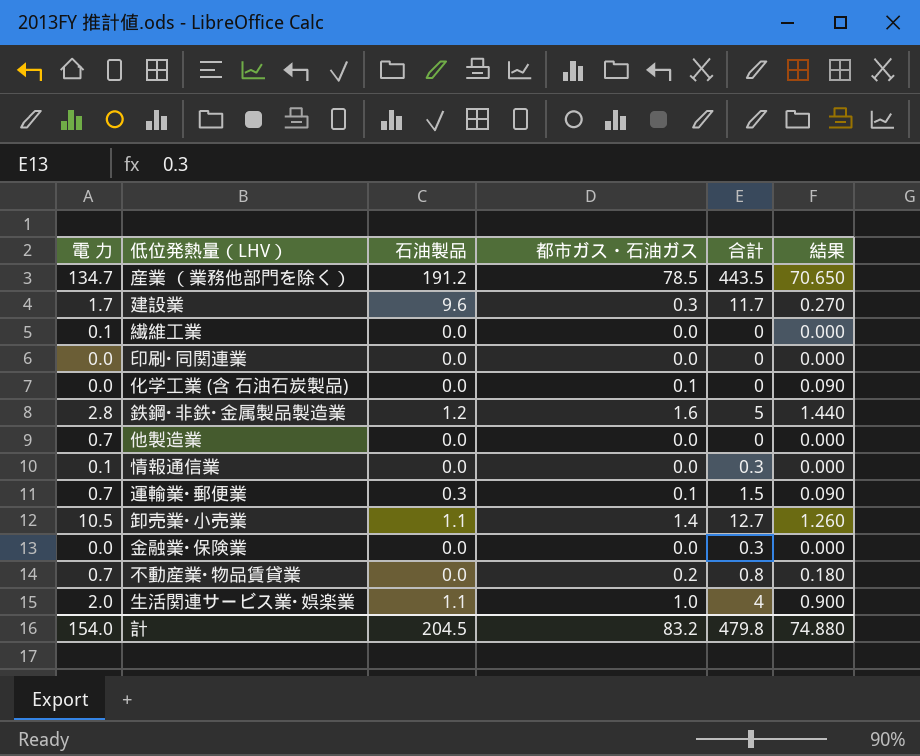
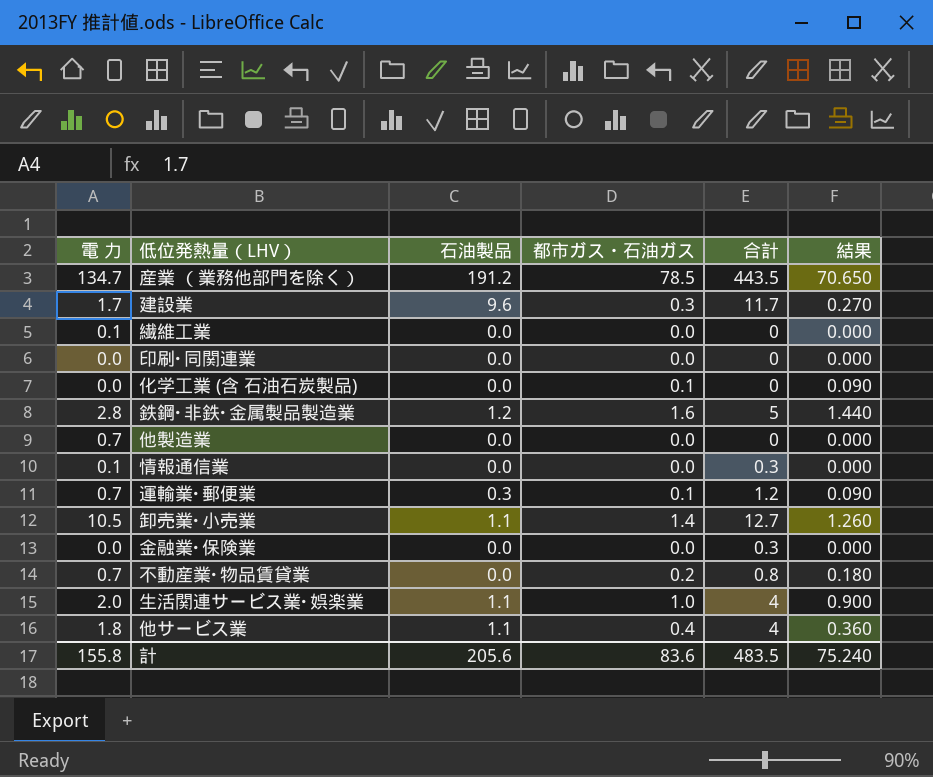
運輸業･郵便業 | 合計: 1.5 -> 1.2
row 他サービス業: none -> 1.8 | 1.1 | 0.4 | 4 | 0.360
計 | 電 力: 154.0 -> 155.8
計 | 石油製品: 204.5 -> 205.6
計 | 都市ガス・石油ガス: 83.2 -> 83.6
計 | 合計: 479.8 -> 483.5
計 | 結果: 74.880 -> 75.240

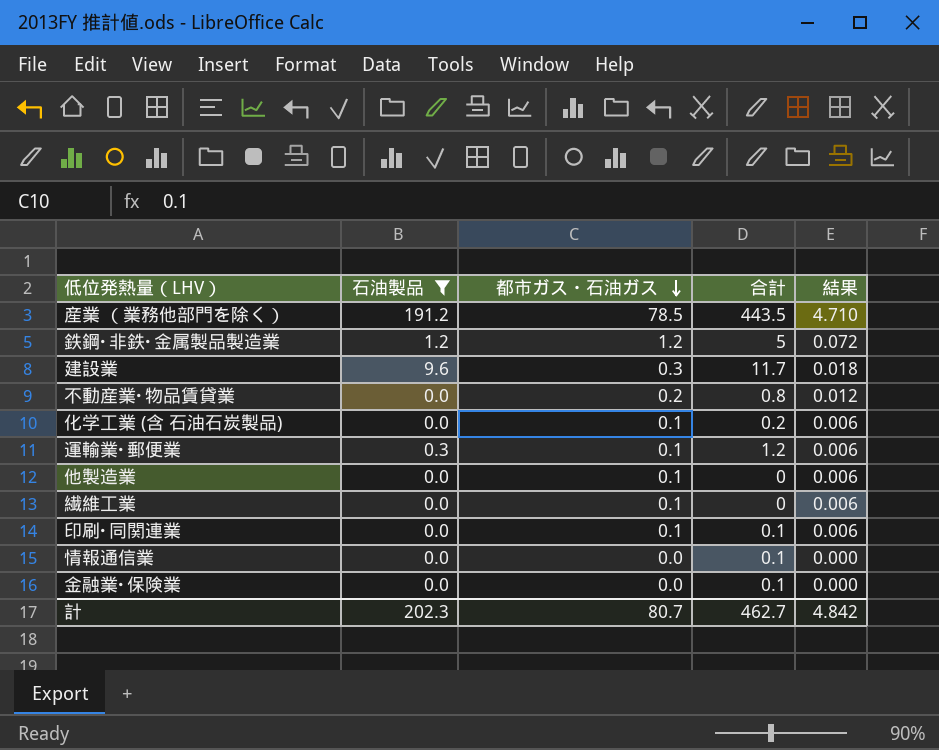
filter: none -> 石油製品 != 1.1
row order: none -> 都市ガス・石油ガス descending
column 電 力 | position: 1 -> none
column 結果 | formula: [都市ガス・石油ガス] * 0.9 -> [都市ガス・石油ガス] * 0.06
鉄鋼･非鉄･金属製品製造業 | 都市ガス・石油ガス: 1.6 -> 1.2
化学工業 (含 石油石炭製品) | 合計: 0 -> 0.2
他製造業 | 都市ガス・石油ガス: 0.0 -> 0.1
繊維工業 | 都市ガス・石油ガス: 0.0 -> 0.1
印刷･同関連業 | 都市ガス・石油ガス: 0.0 -> 0.1
印刷･同関連業 | 合計: 0 -> 0.1
情報通信業 | 合計: 0.3 -> 0.1
金融業･保険業 | 合計: 0.3 -> 0.1
計 | 石油製品: 205.6 -> 202.3
計 | 都市ガス・石油ガス: 83.6 -> 80.7
計 | 合計: 483.5 -> 462.7
計 | 結果: 75.240 -> 4.842

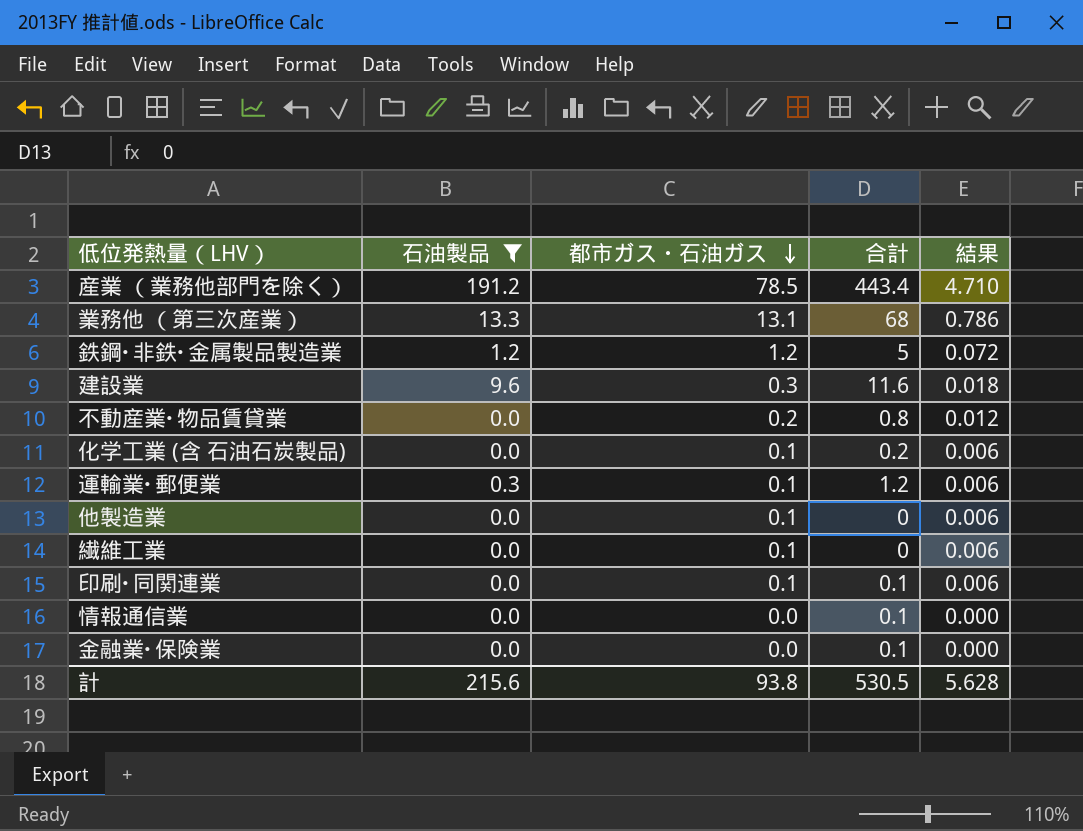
産業 （業務他部門を除く） | 合計: 443.5 -> 443.4
row 業務他 （第三次産業）: none -> 13.3 | 13.1 | 68 | 0.786
建設業 | 合計: 11.7 -> 11.6
計 | 石油製品: 202.3 -> 215.6
計 | 都市ガス・石油ガス: 80.7 -> 93.8
計 | 合計: 462.7 -> 530.5
計 | 結果: 4.842 -> 5.628

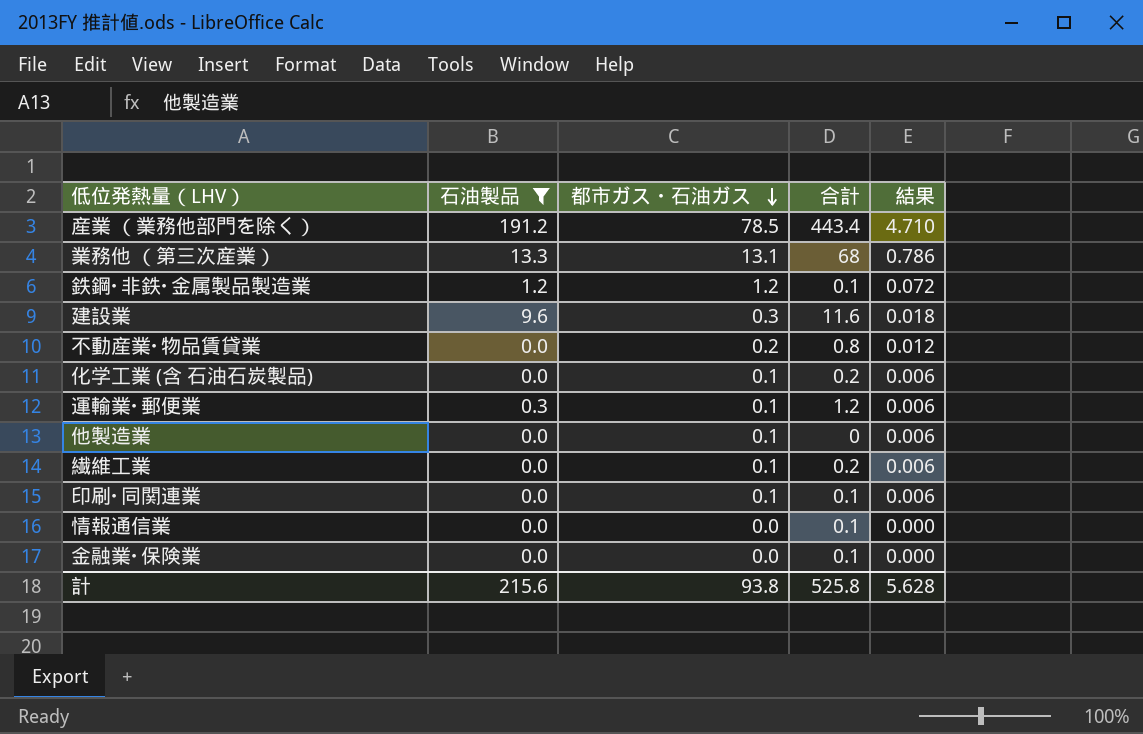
鉄鋼･非鉄･金属製品製造業 | 合計: 5 -> 0.1
繊維工業 | 合計: 0 -> 0.2
計 | 合計: 530.5 -> 525.8

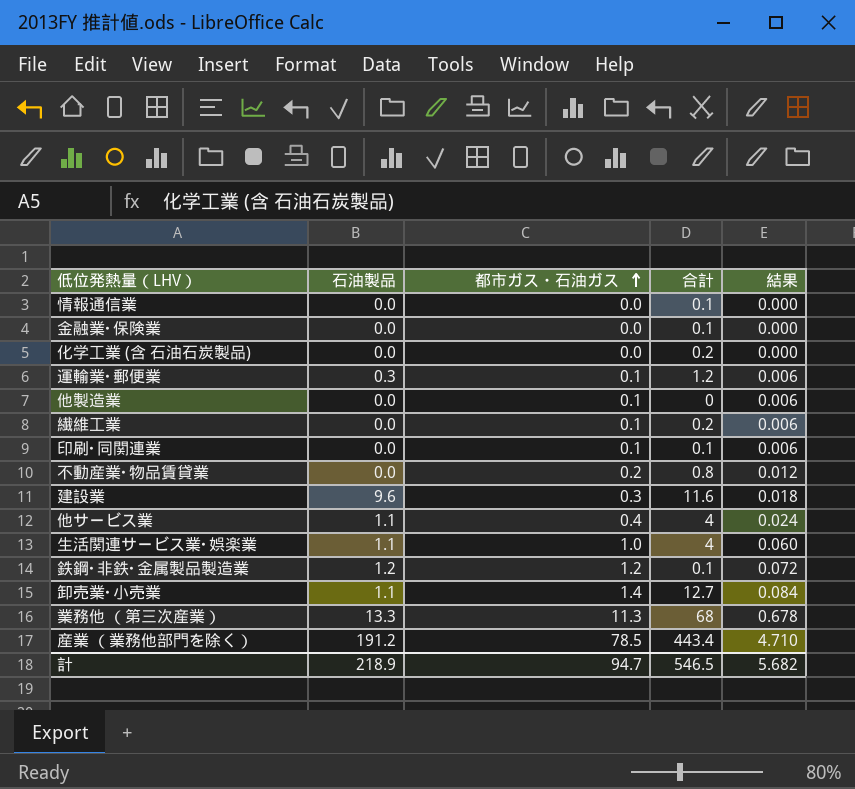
filter: 石油製品 != 1.1 -> none
row order: 都市ガス・石油ガス descending -> 都市ガス・石油ガス ascending
化学工業 (含 石油石炭製品) | 都市ガス・石油ガス: 0.1 -> 0.0
化学工業 (含 石油石炭製品) | 結果: 0.006 -> 0.000
業務他 （第三次産業） | 都市ガス・石油ガス: 13.1 -> 11.3
業務他 （第三次産業） | 結果: 0.786 -> 0.678
計 | 石油製品: 215.6 -> 218.9
計 | 都市ガス・石油ガス: 93.8 -> 94.7
計 | 合計: 525.8 -> 546.5
計 | 結果: 5.628 -> 5.682

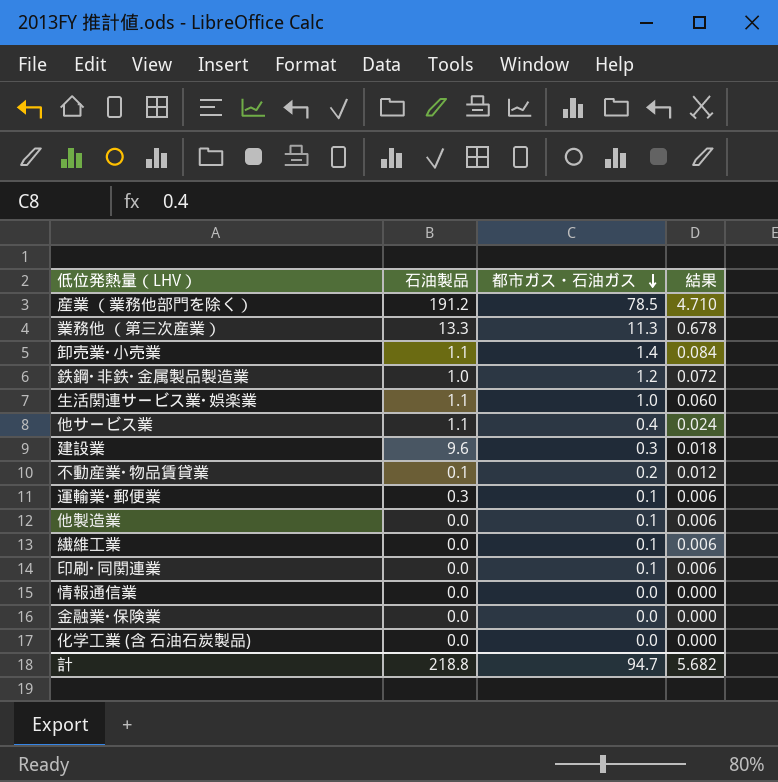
row order: 都市ガス・石油ガス ascending -> 都市ガス・石油ガス descending
column 合計 | position: 4 -> none
鉄鋼･非鉄･金属製品製造業 | 石油製品: 1.2 -> 1.0
不動産業･物品賃貸業 | 石油製品: 0.0 -> 0.1
計 | 石油製品: 218.9 -> 218.8

